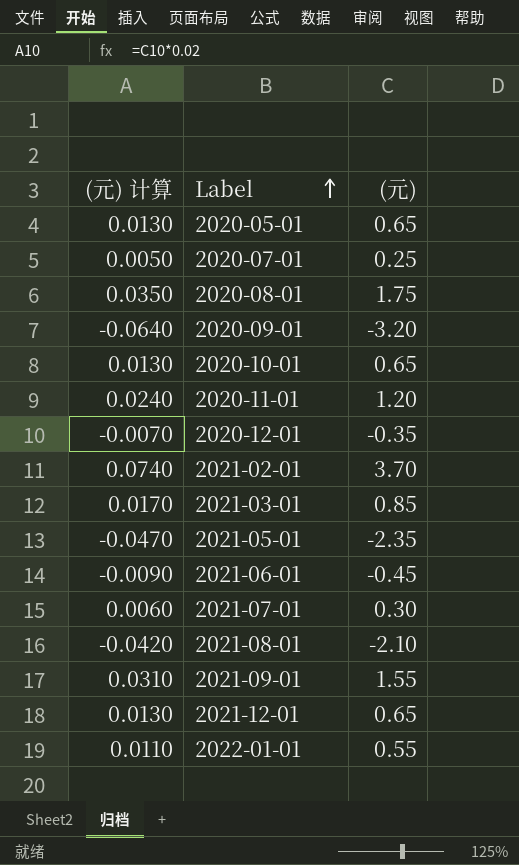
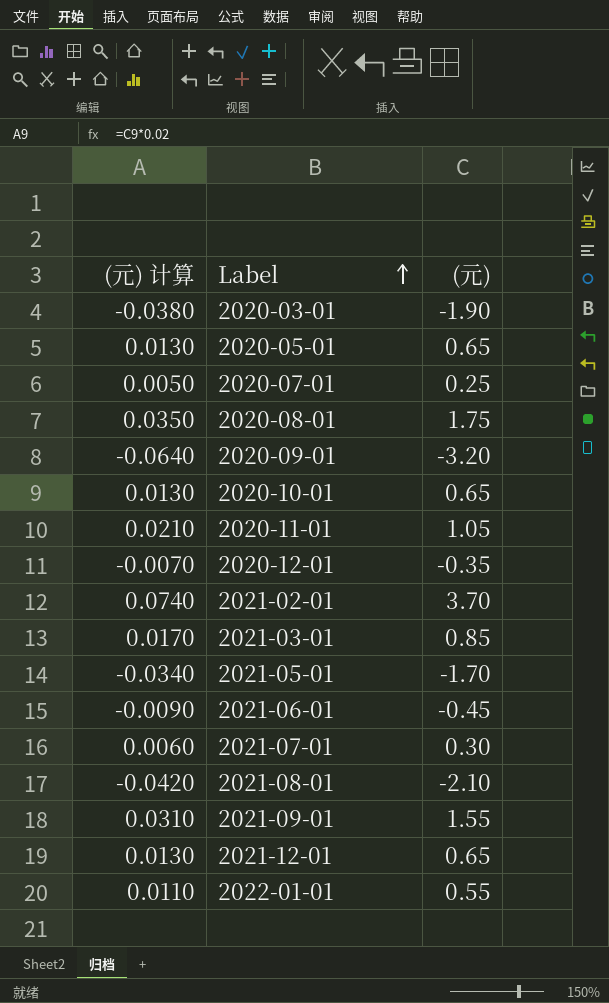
row 2020-03-01: none -> -0.0380 | -1.90
2020-11-01 | (元) 计算: 0.0240 -> 0.0210
2020-11-01 | (元): 1.20 -> 1.05
2021-05-01 | (元) 计算: -0.0470 -> -0.0340
2021-05-01 | (元): -2.35 -> -1.70

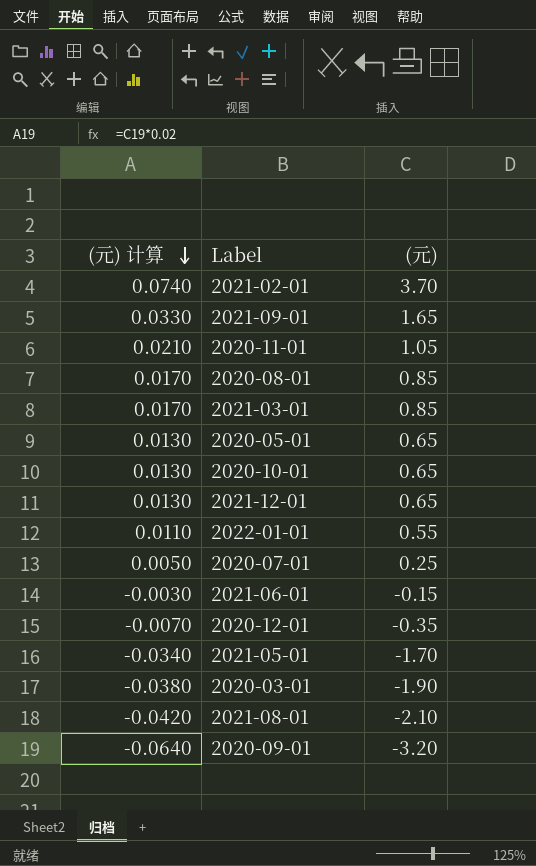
row order: Label ascending -> (元) 计算 descending
row 2021-07-01: 0.0060 | 0.30 -> none
2021-09-01 | (元) 计算: 0.0310 -> 0.0330
2021-09-01 | (元): 1.55 -> 1.65
2020-08-01 | (元) 计算: 0.0350 -> 0.0170
2020-08-01 | (元): 1.75 -> 0.85
2021-06-01 | (元) 计算: -0.0090 -> -0.0030
2021-06-01 | (元): -0.45 -> -0.15

